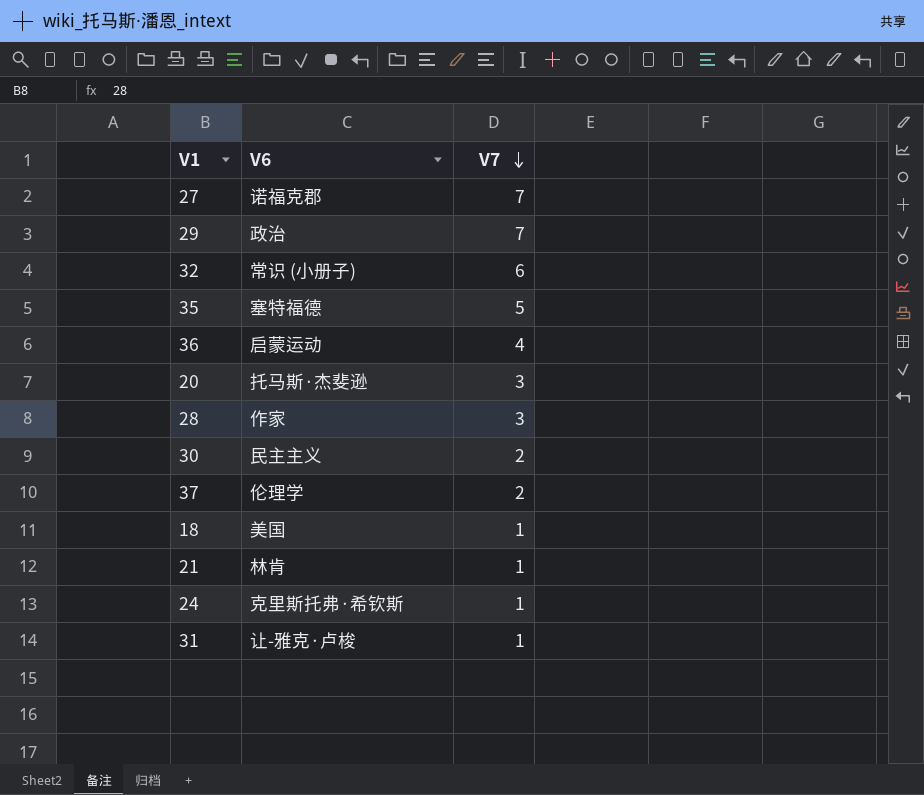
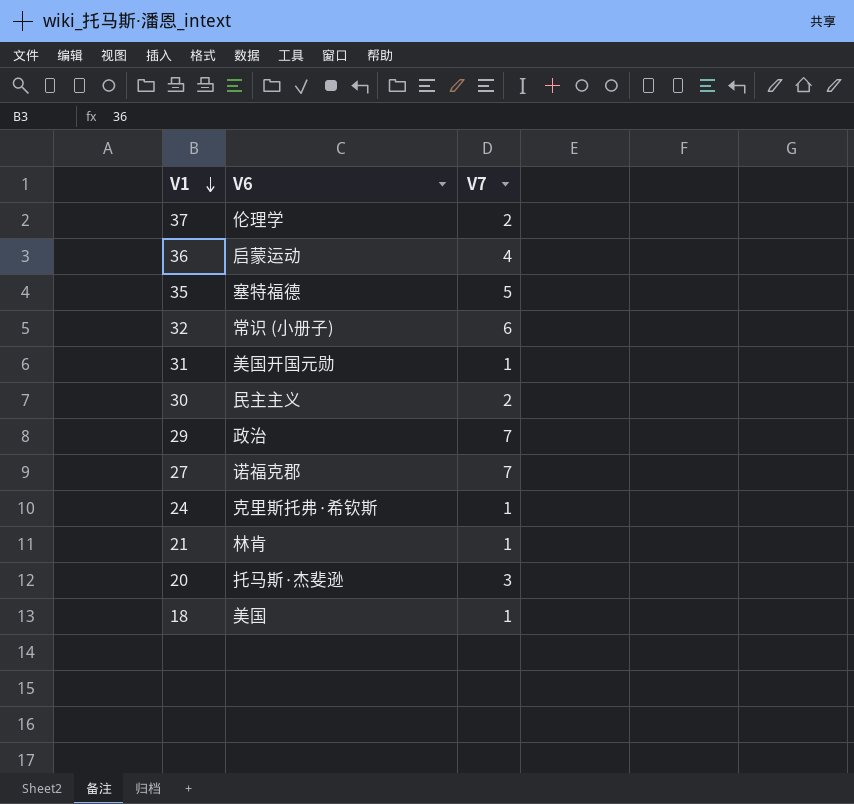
row order: V7 descending -> V1 descending
row 28: 作家 | 3 -> none
31 | V6: 让-雅克·卢梭 -> 美国开国元勋

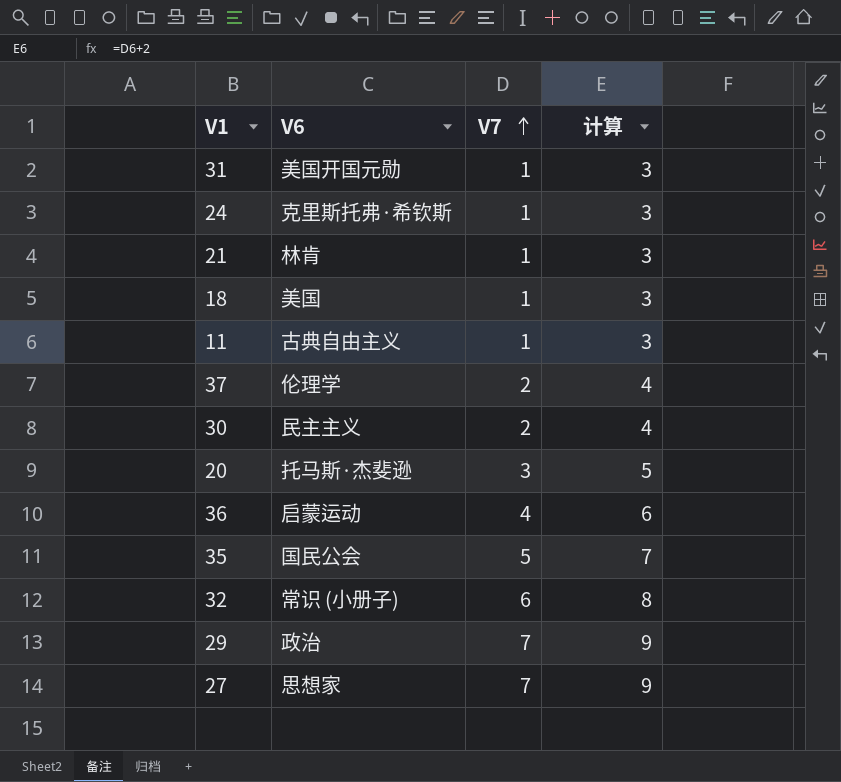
row order: V1 descending -> V7 ascending
column 计算 | formula: none -> [V7] + 2
row 11: none -> 古典自由主义 | 1 | 3
35 | V6: 塞特福德 -> 国民公会
27 | V6: 诺福克郡 -> 思想家

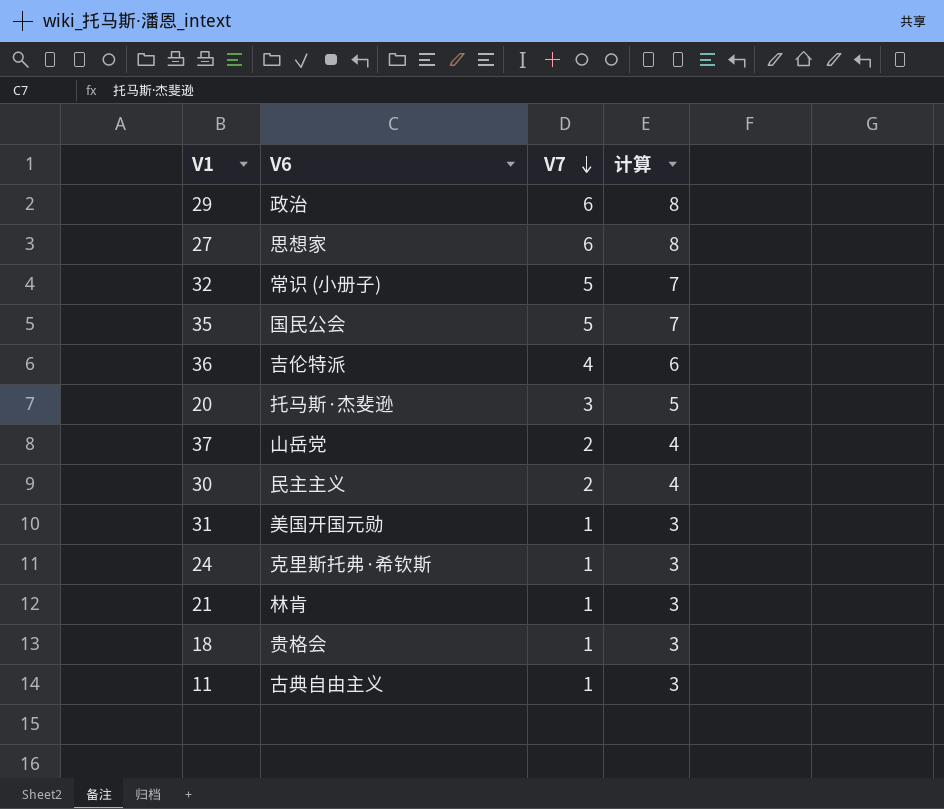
row order: V7 ascending -> V7 descending
29 | V7: 7 -> 6
29 | 计算: 9 -> 8
27 | V7: 7 -> 6
27 | 计算: 9 -> 8
32 | V7: 6 -> 5
32 | 计算: 8 -> 7
36 | V6: 启蒙运动 -> 吉伦特派
37 | V6: 伦理学 -> 山岳党
18 | V6: 美国 -> 贵格会

